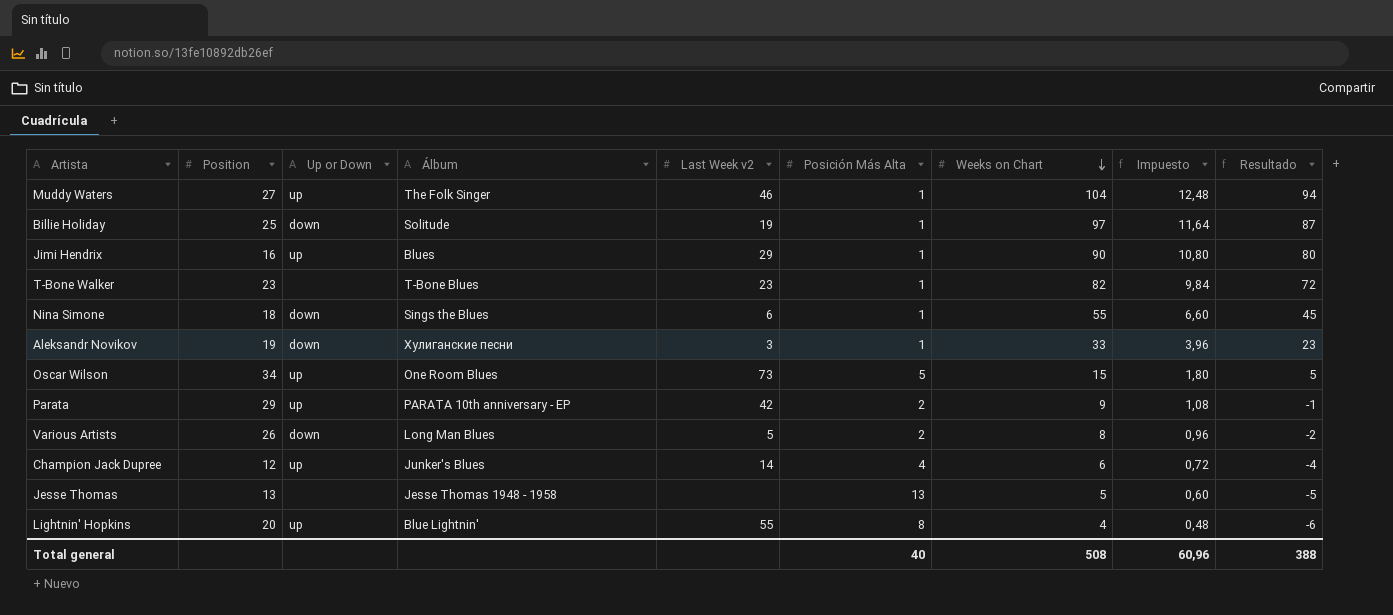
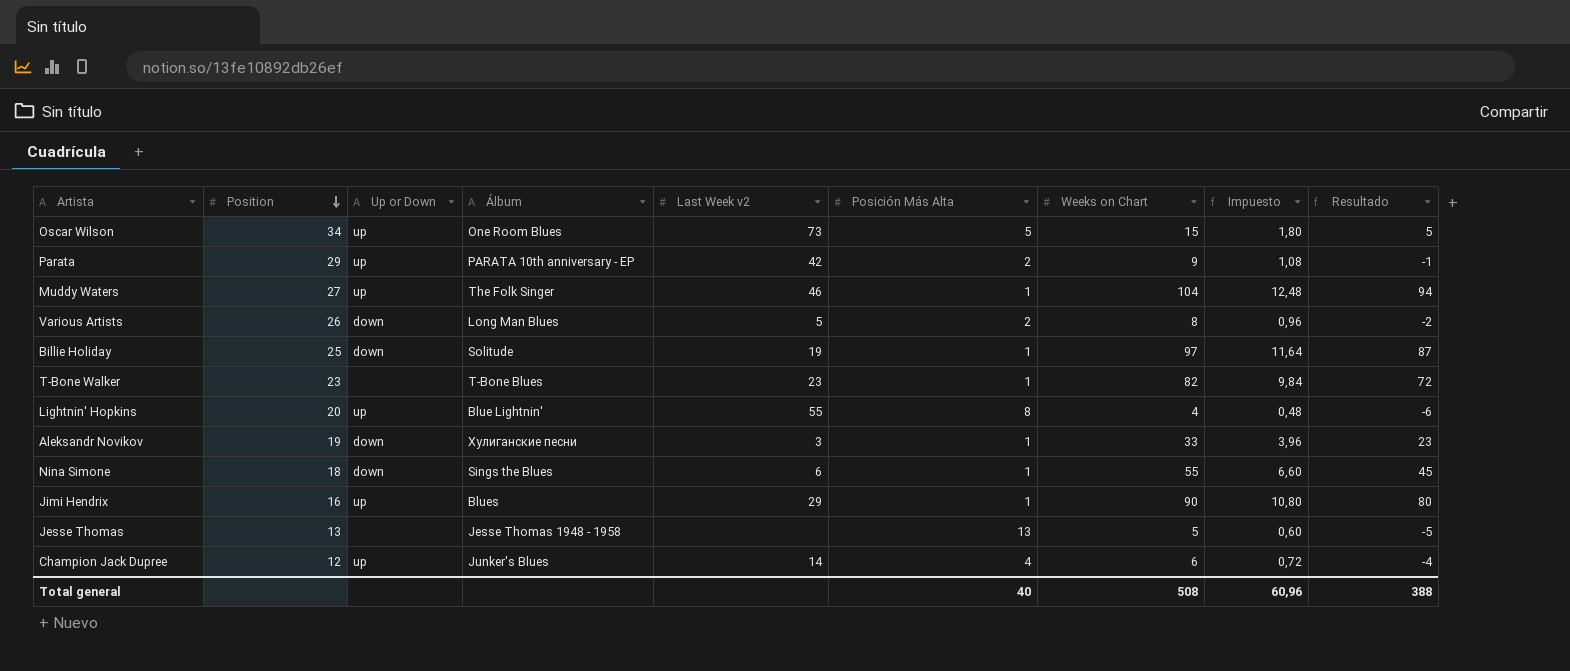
row order: Weeks on Chart descending -> Position descending

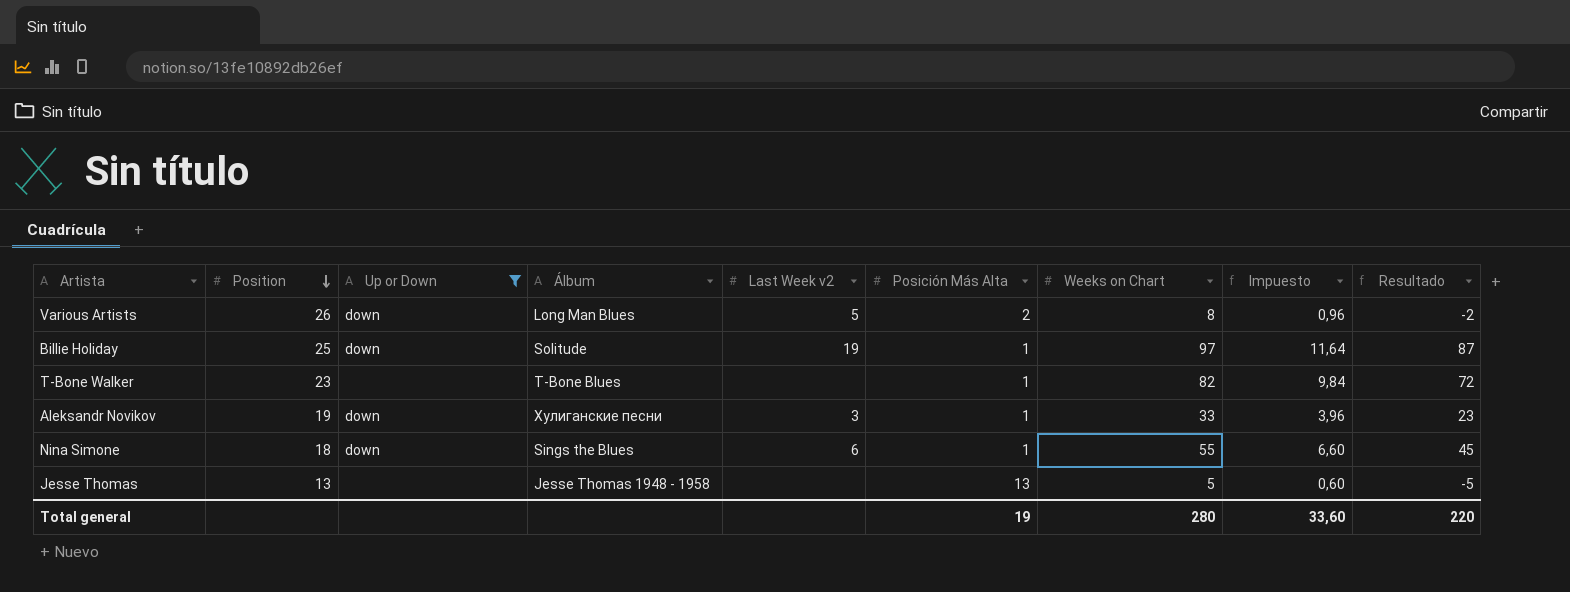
filter: none -> Up or Down != up
T-Bone Walker | Last Week v2: 23 -> none
Total general | Posición Más Alta: 40 -> 19
Total general | Weeks on Chart: 508 -> 280
Total general | Impuesto: 60,96 -> 33,60
Total general | Resultado: 388 -> 220

